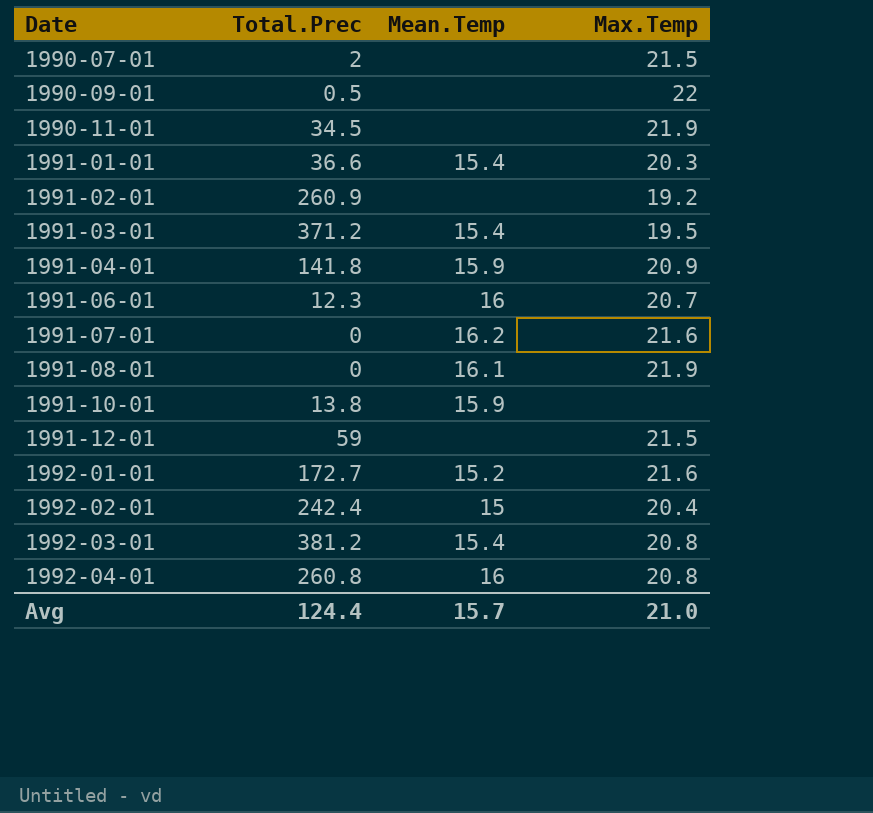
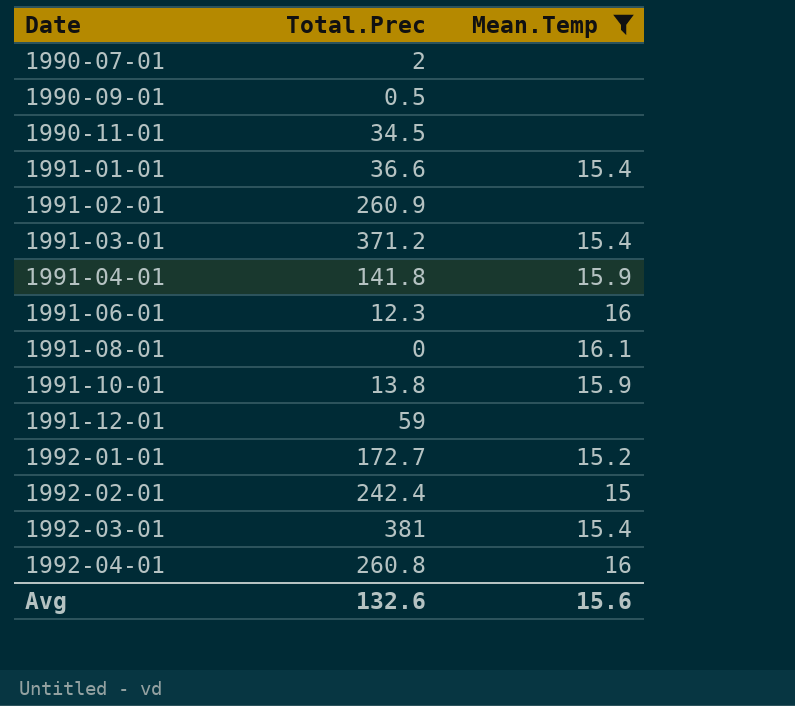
filter: none -> Mean.Temp != 16.2
column Max.Temp | position: 4 -> none
1992-03-01 | Total.Prec: 381.2 -> 381
Avg | Total.Prec: 124.4 -> 132.6
Avg | Mean.Temp: 15.7 -> 15.6

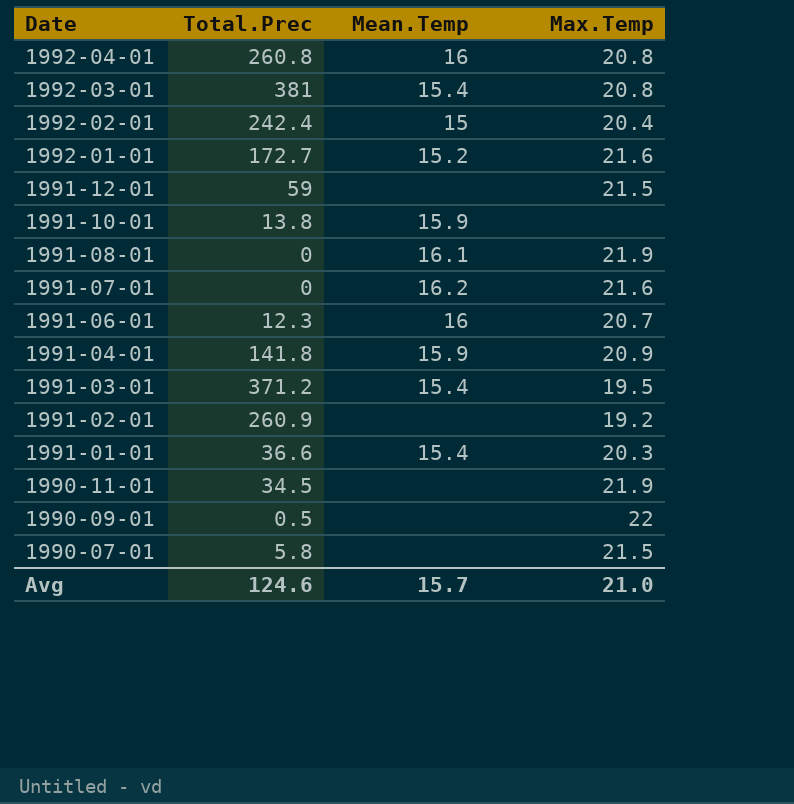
filter: Mean.Temp != 16.2 -> none
row order: Date ascending -> Date descending
column Max.Temp | position: none -> 4
1990-07-01 | Total.Prec: 2 -> 5.8
Avg | Total.Prec: 132.6 -> 124.6
Avg | Mean.Temp: 15.6 -> 15.7

